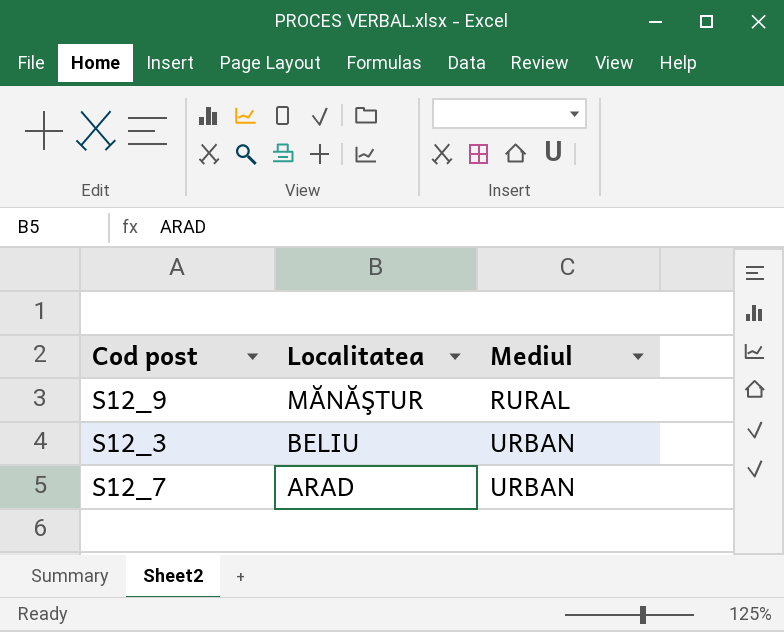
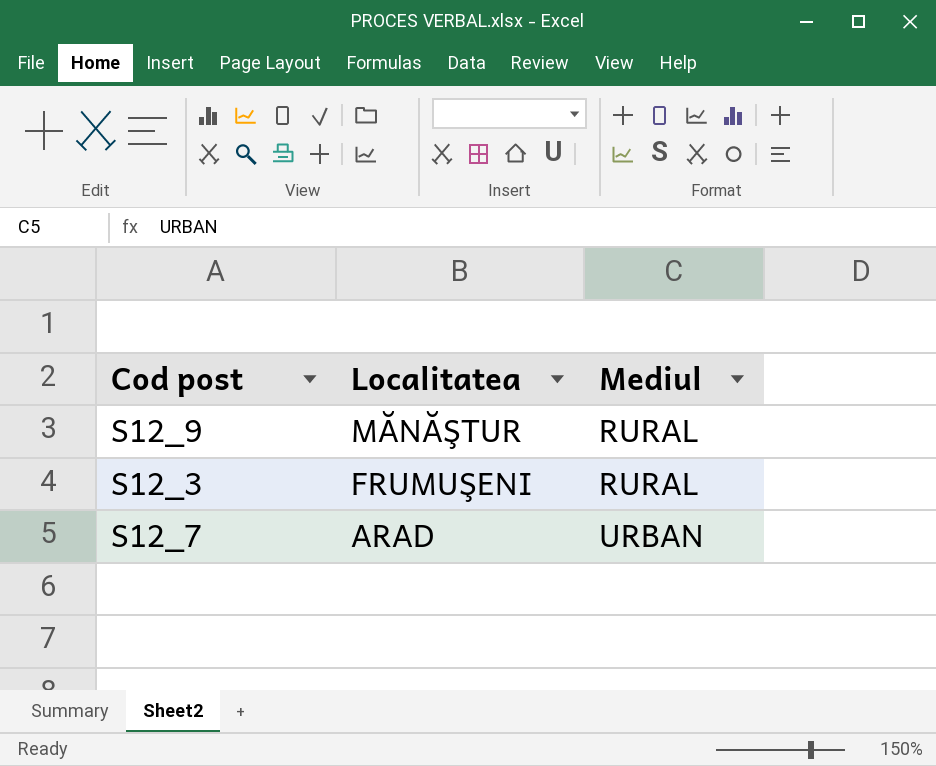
S12_3 | Localitatea: BELIU -> FRUMUŞENI
S12_3 | Mediul: URBAN -> RURAL

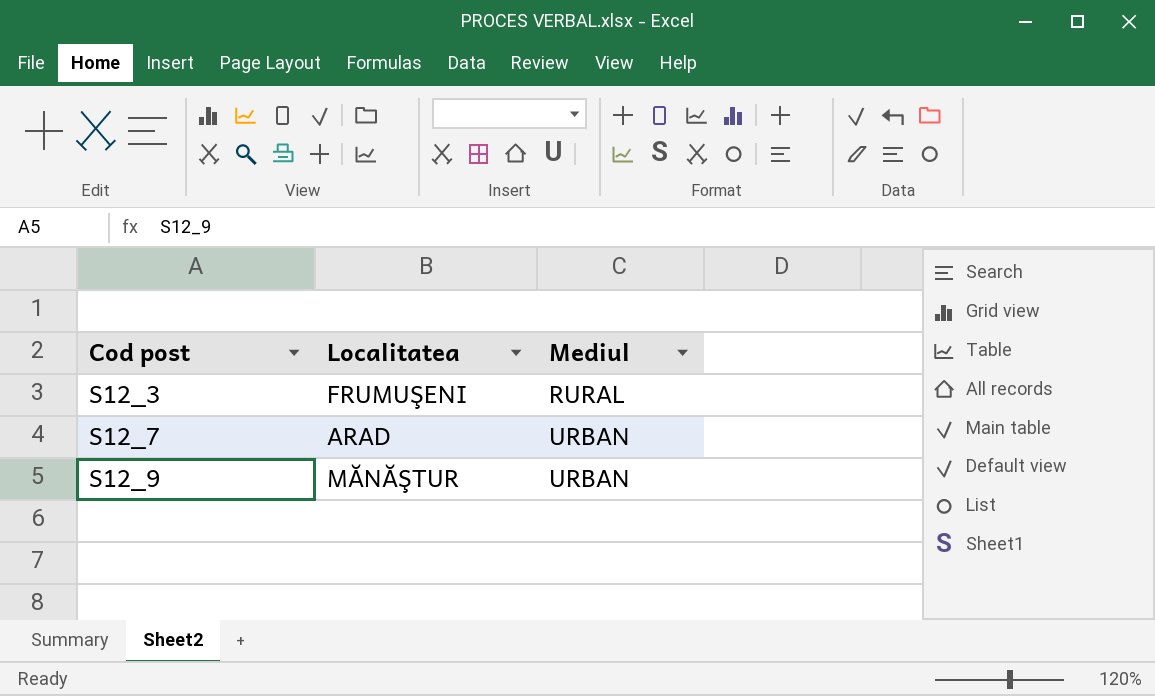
row order: Localitatea descending -> Cod post ascending
S12_9 | Mediul: RURAL -> URBAN

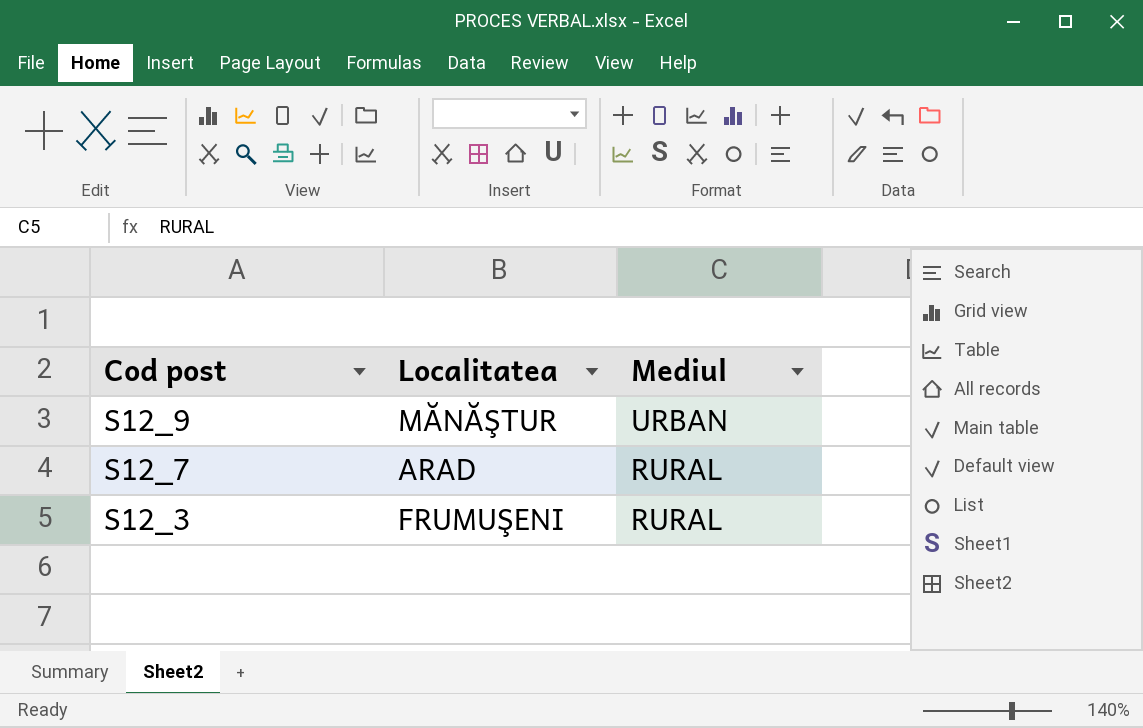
row order: Cod post ascending -> Cod post descending
S12_7 | Mediul: URBAN -> RURAL

